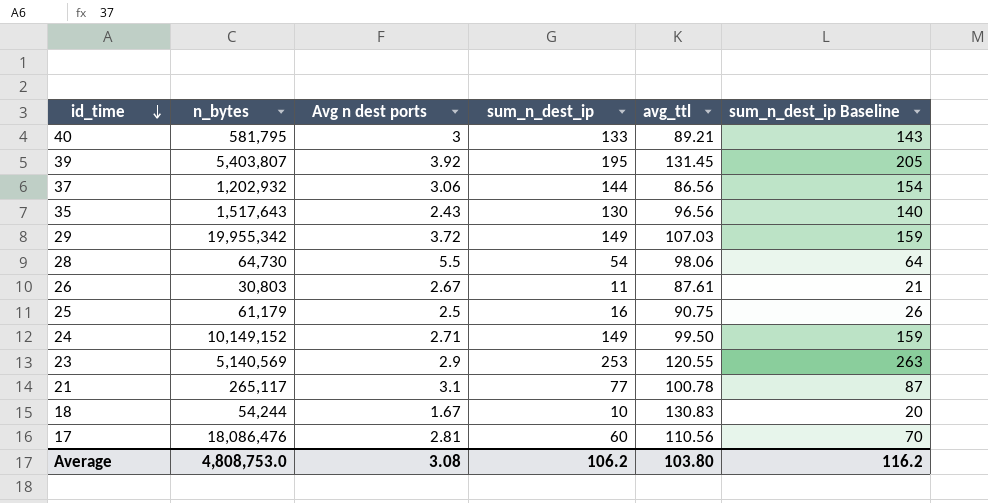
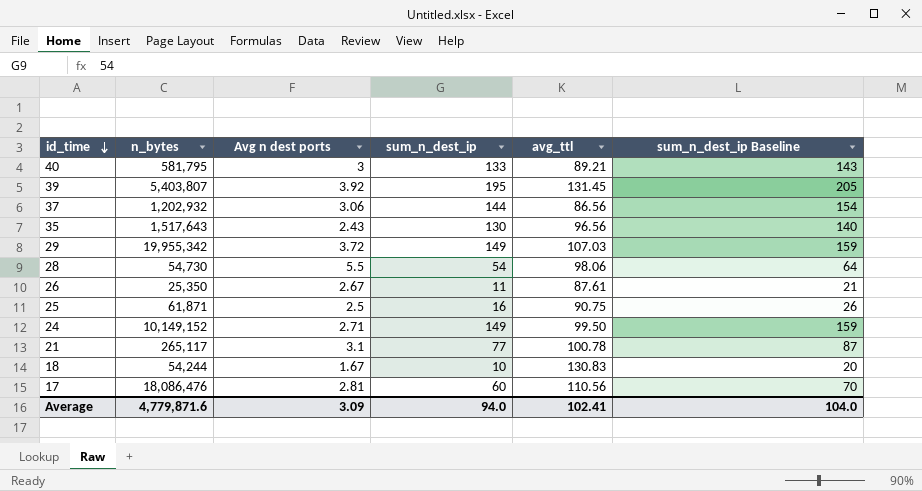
row 23: 5,140,569 | 2.9 | 253 | 120.55 | 263 -> none
28 | n_bytes: 64,730 -> 54,730
26 | n_bytes: 30,803 -> 25,350
25 | n_bytes: 61,179 -> 61,871
Average | n_bytes: 4,808,753.0 -> 4,779,871.6
Average | Avg n dest ports: 3.08 -> 3.09
Average | sum_n_dest_ip: 106.2 -> 94.0
Average | avg_ttl: 103.80 -> 102.41
Average | sum_n_dest_ip Baseline: 116.2 -> 104.0

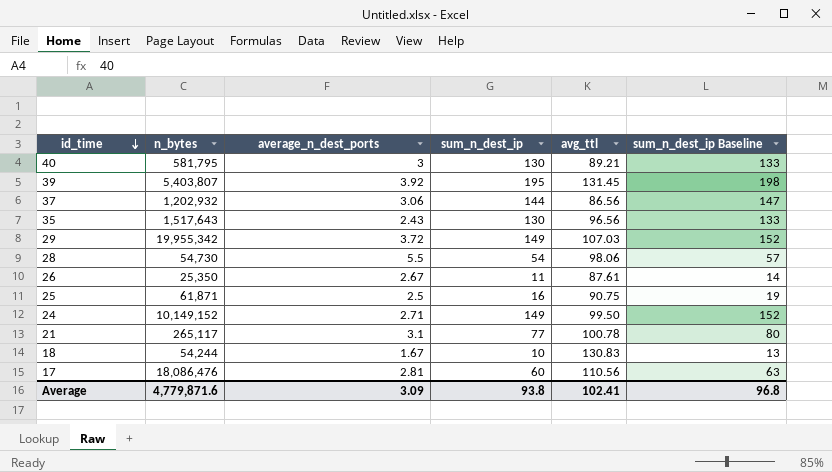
column name: Avg n dest ports -> average_n_dest_ports
column sum_n_dest_ip Baseline | formula: [sum_n_dest_ip] + 10 -> [sum_n_dest_ip] + 3
40 | sum_n_dest_ip: 133 -> 130
Average | sum_n_dest_ip: 94.0 -> 93.8
Average | sum_n_dest_ip Baseline: 104.0 -> 96.8

